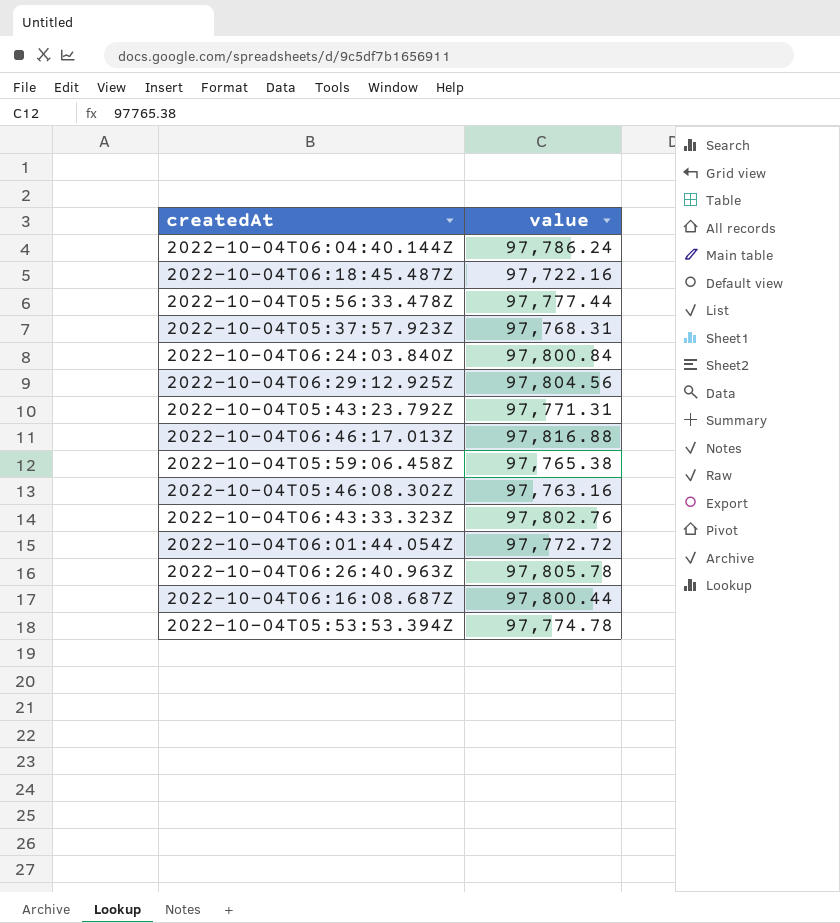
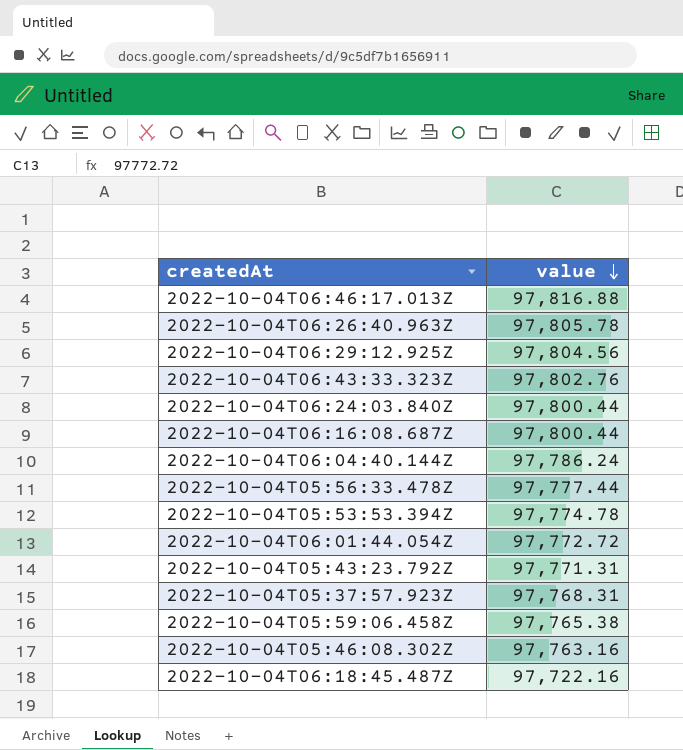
row order: none -> value descending
2022-10-04T06:24:03.840Z | value: 97,800.84 -> 97,800.44

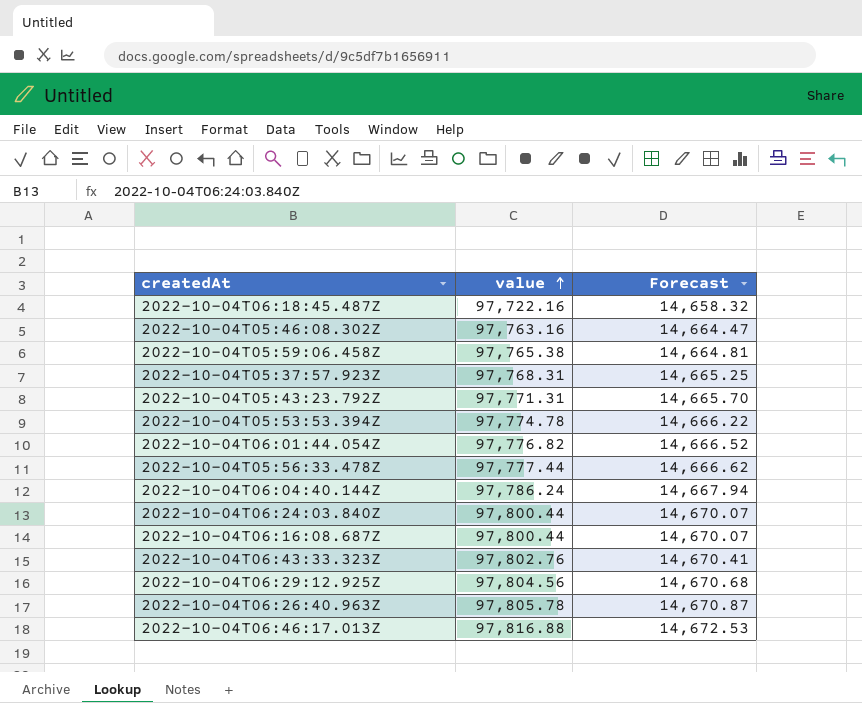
row order: value descending -> value ascending
column Forecast | formula: none -> [value] * 0.15
2022-10-04T06:01:44.054Z | value: 97,772.72 -> 97,776.82

